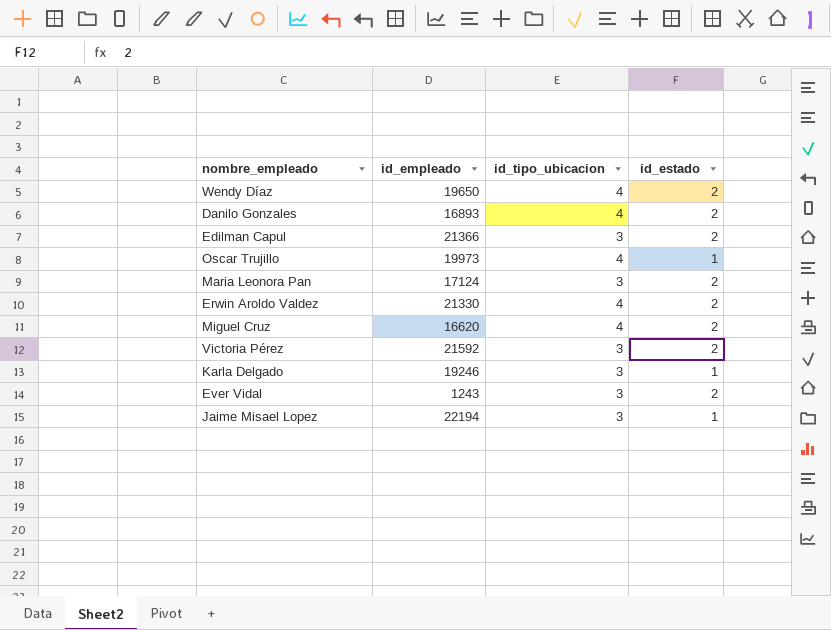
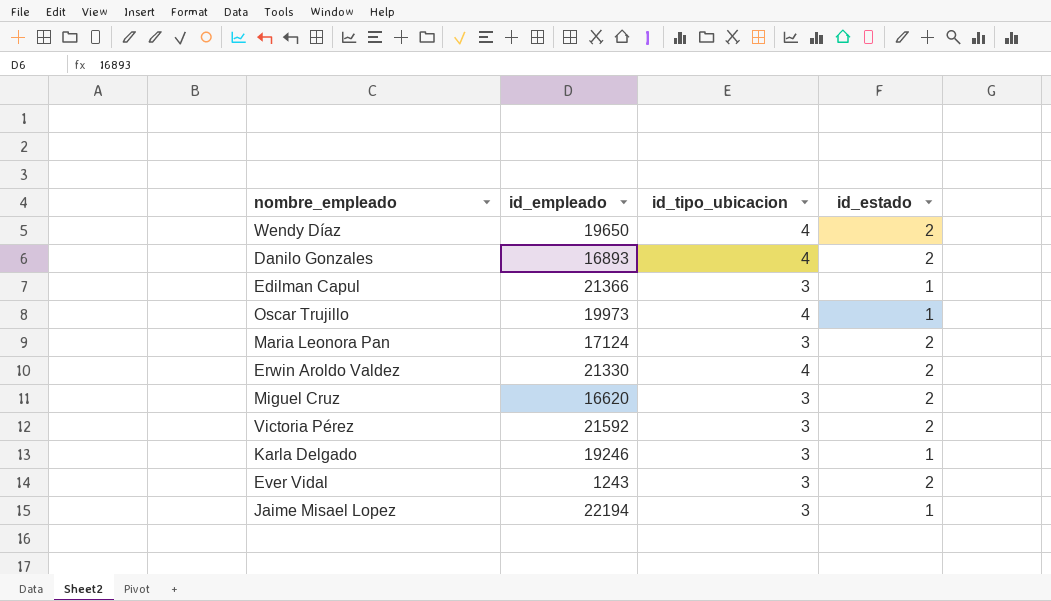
Edilman Capul | id_estado: 2 -> 1
Miguel Cruz | id_tipo_ubicacion: 4 -> 3

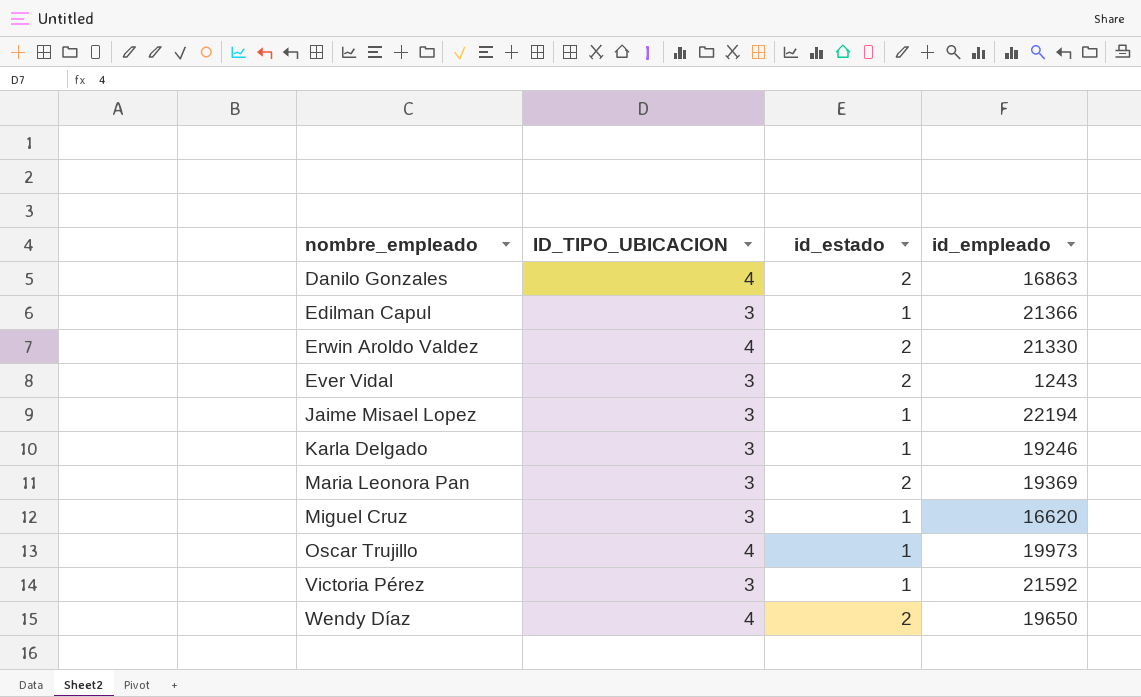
row order: none -> nombre_empleado ascending
column name: id_tipo_ubicacion -> ID_TIPO_UBICACION
column id_empleado | position: 2 -> 4
Danilo Gonzales | id_empleado: 16893 -> 16863
Maria Leonora Pan | id_empleado: 17124 -> 19369
Miguel Cruz | id_estado: 2 -> 1
Victoria Pérez | id_estado: 2 -> 1

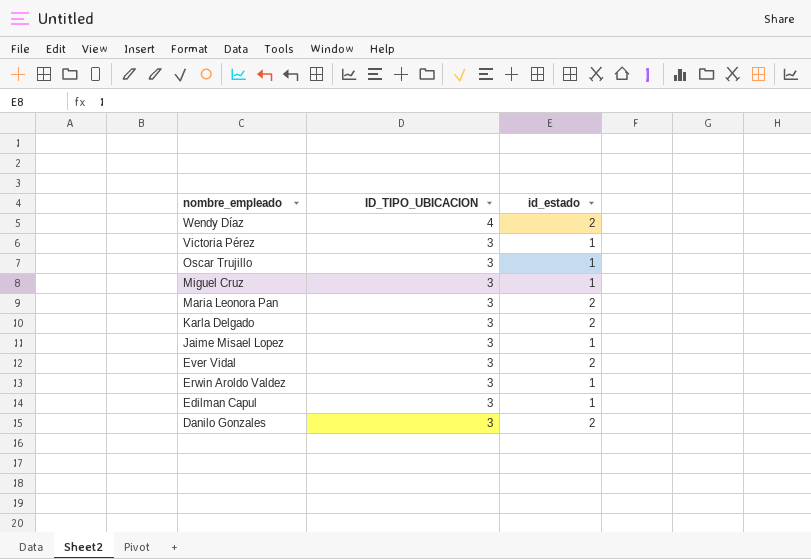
row order: nombre_empleado ascending -> nombre_empleado descending
column id_empleado | position: 4 -> none
Oscar Trujillo | ID_TIPO_UBICACION: 4 -> 3
Karla Delgado | id_estado: 1 -> 2
Erwin Aroldo Valdez | ID_TIPO_UBICACION: 4 -> 3
Erwin Aroldo Valdez | id_estado: 2 -> 1
Danilo Gonzales | ID_TIPO_UBICACION: 4 -> 3

